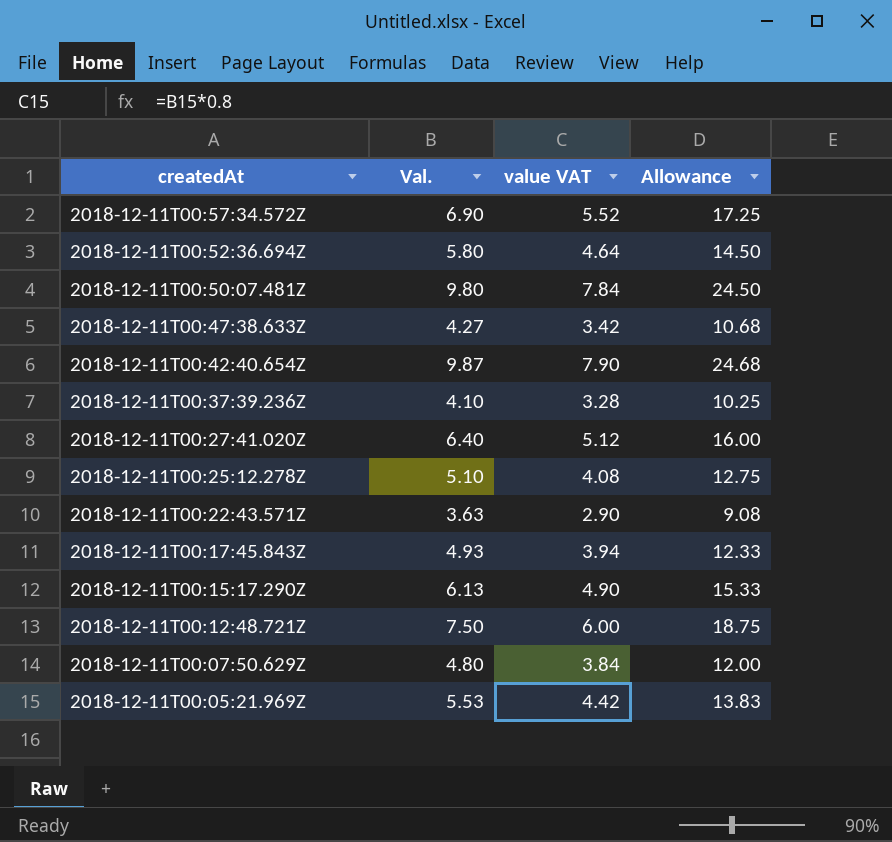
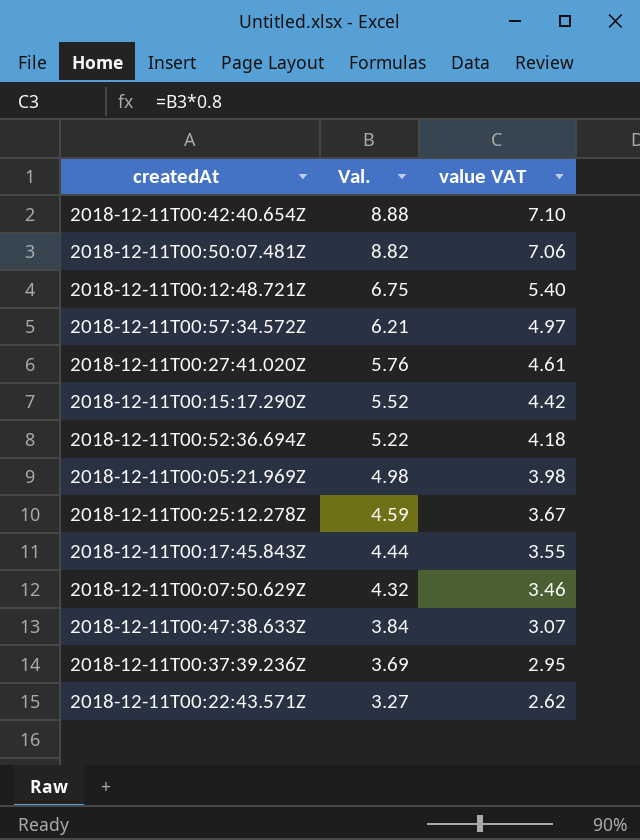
row order: createdAt descending -> Val. descending
column Allowance | formula: [Val.] * 2.5 -> none
2018-12-11T00:42:40.654Z | Val.: 9.87 -> 8.88
2018-12-11T00:42:40.654Z | value VAT: 7.90 -> 7.10
2018-12-11T00:50:07.481Z | Val.: 9.80 -> 8.82
2018-12-11T00:50:07.481Z | value VAT: 7.84 -> 7.06
2018-12-11T00:12:48.721Z | Val.: 7.50 -> 6.75
2018-12-11T00:12:48.721Z | value VAT: 6.00 -> 5.40
2018-12-11T00:57:34.572Z | Val.: 6.90 -> 6.21
2018-12-11T00:57:34.572Z | value VAT: 5.52 -> 4.97
2018-12-11T00:27:41.020Z | Val.: 6.40 -> 5.76
2018-12-11T00:27:41.020Z | value VAT: 5.12 -> 4.61
2018-12-11T00:15:17.290Z | Val.: 6.13 -> 5.52
2018-12-11T00:15:17.290Z | value VAT: 4.90 -> 4.42
2018-12-11T00:52:36.694Z | Val.: 5.80 -> 5.22
2018-12-11T00:52:36.694Z | value VAT: 4.64 -> 4.18
2018-12-11T00:05:21.969Z | Val.: 5.53 -> 4.98
2018-12-11T00:05:21.969Z | value VAT: 4.42 -> 3.98
2018-12-11T00:25:12.278Z | Val.: 5.10 -> 4.59
2018-12-11T00:25:12.278Z | value VAT: 4.08 -> 3.67
2018-12-11T00:17:45.843Z | Val.: 4.93 -> 4.44
2018-12-11T00:17:45.843Z | value VAT: 3.94 -> 3.55
2018-12-11T00:07:50.629Z | Val.: 4.80 -> 4.32
2018-12-11T00:07:50.629Z | value VAT: 3.84 -> 3.46
2018-12-11T00:47:38.633Z | Val.: 4.27 -> 3.84
2018-12-11T00:47:38.633Z | value VAT: 3.42 -> 3.07
2018-12-11T00:37:39.236Z | Val.: 4.10 -> 3.69
2018-12-11T00:37:39.236Z | value VAT: 3.28 -> 2.95
2018-12-11T00:22:43.571Z | Val.: 3.63 -> 3.27
2018-12-11T00:22:43.571Z | value VAT: 2.90 -> 2.62

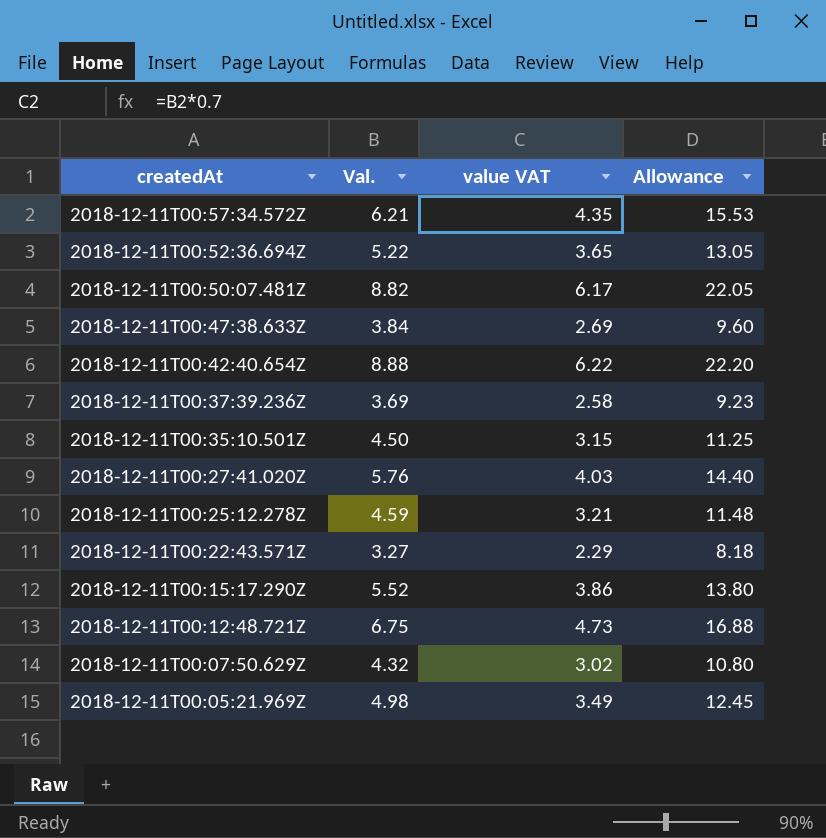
row order: Val. descending -> createdAt descending
column value VAT | formula: [Val.] * 0.8 -> [Val.] * 0.7
column Allowance | formula: none -> [Val.] * 2.5
row 2018-12-11T00:17:45.843Z: 4.44 | 3.55 -> none
row 2018-12-11T00:35:10.501Z: none -> 4.50 | 3.15 | 11.25

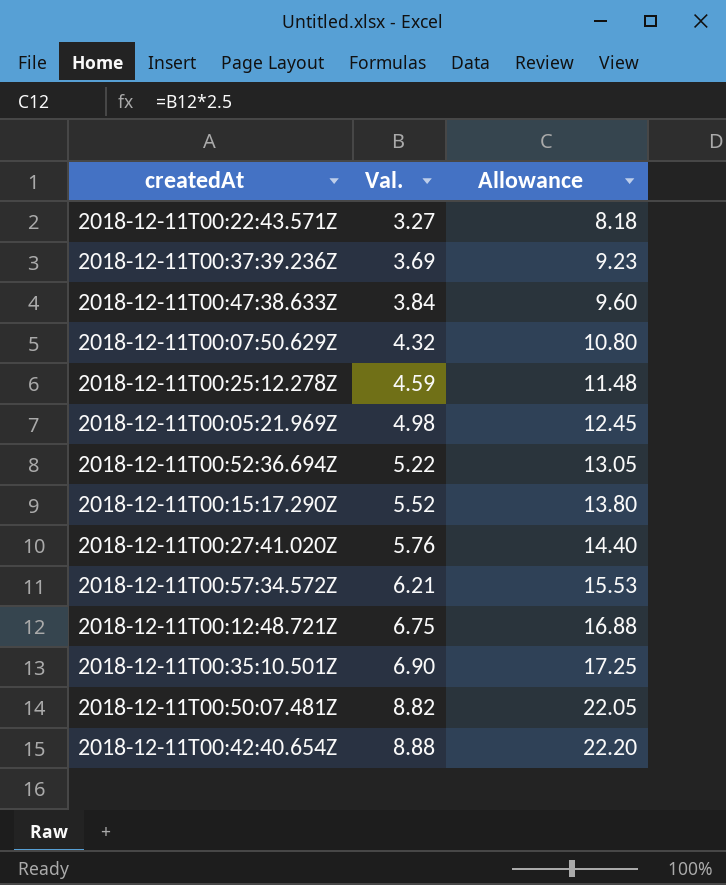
row order: createdAt descending -> Val. ascending
column value VAT | formula: [Val.] * 0.7 -> none
2018-12-11T00:35:10.501Z | Val.: 4.50 -> 6.90
2018-12-11T00:35:10.501Z | Allowance: 11.25 -> 17.25

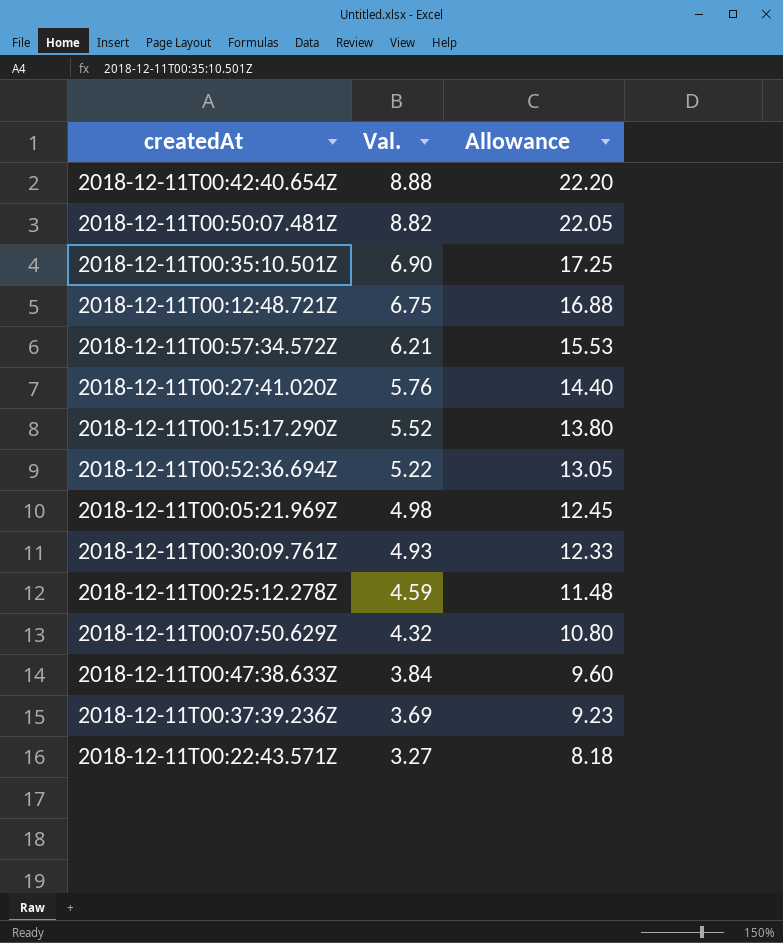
row order: Val. ascending -> Val. descending
row 2018-12-11T00:30:09.761Z: none -> 4.93 | 12.33

